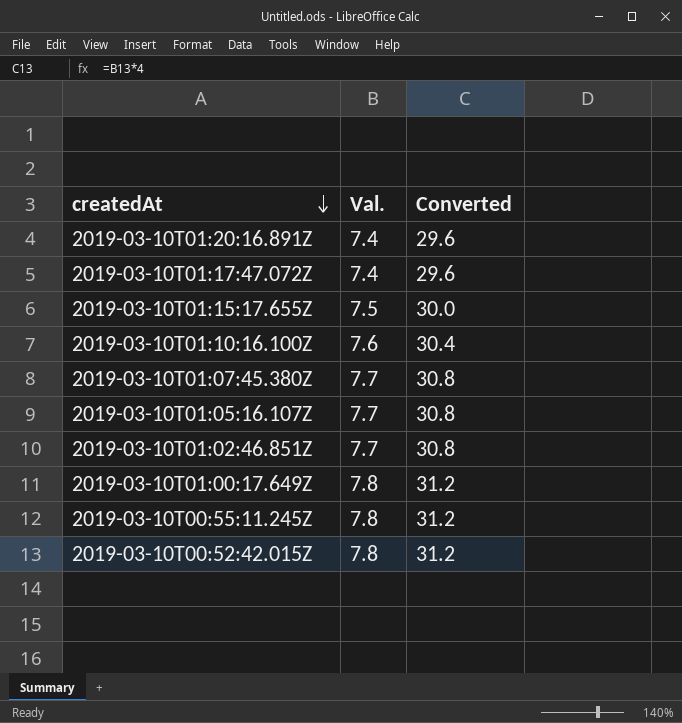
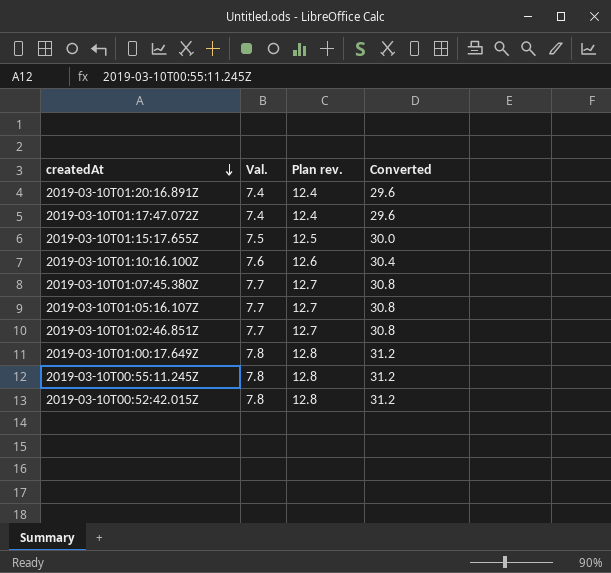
column Plan rev. | formula: none -> [Val.] + 5

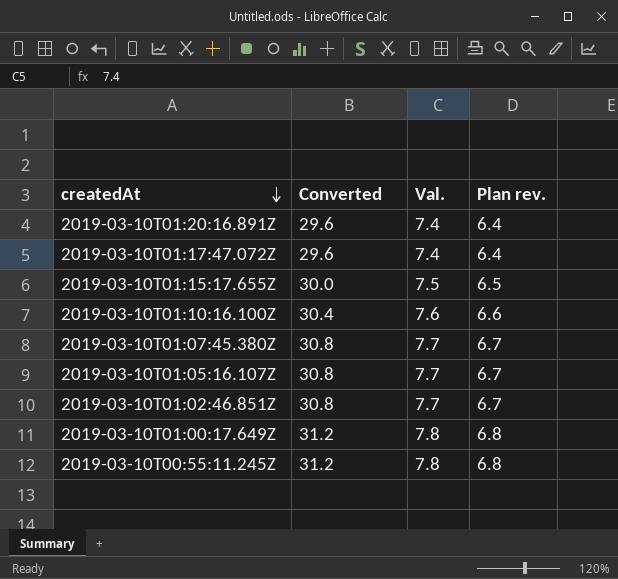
column Converted | position: 4 -> 2
column Plan rev. | formula: [Val.] + 5 -> [Val.] - 1
row 2019-03-10T00:52:42.015Z: 7.8 | 12.8 | 31.2 -> none

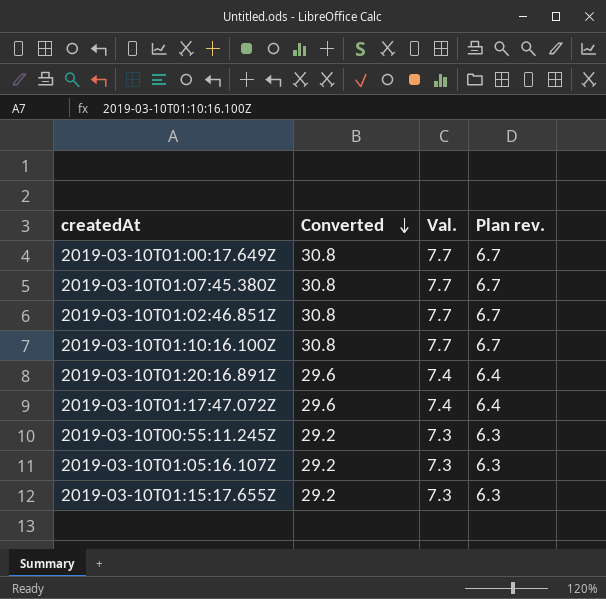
row order: createdAt descending -> Converted descending
2019-03-10T01:00:17.649Z | Converted: 31.2 -> 30.8
2019-03-10T01:00:17.649Z | Val.: 7.8 -> 7.7
2019-03-10T01:00:17.649Z | Plan rev.: 6.8 -> 6.7
2019-03-10T01:10:16.100Z | Converted: 30.4 -> 30.8
2019-03-10T01:10:16.100Z | Val.: 7.6 -> 7.7
2019-03-10T01:10:16.100Z | Plan rev.: 6.6 -> 6.7
2019-03-10T00:55:11.245Z | Converted: 31.2 -> 29.2
2019-03-10T00:55:11.245Z | Val.: 7.8 -> 7.3
2019-03-10T00:55:11.245Z | Plan rev.: 6.8 -> 6.3
2019-03-10T01:05:16.107Z | Converted: 30.8 -> 29.2
2019-03-10T01:05:16.107Z | Val.: 7.7 -> 7.3
2019-03-10T01:05:16.107Z | Plan rev.: 6.7 -> 6.3
2019-03-10T01:15:17.655Z | Converted: 30.0 -> 29.2
2019-03-10T01:15:17.655Z | Val.: 7.5 -> 7.3
2019-03-10T01:15:17.655Z | Plan rev.: 6.5 -> 6.3

